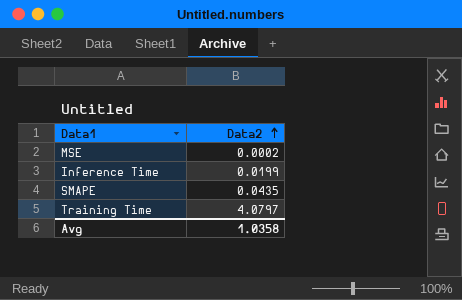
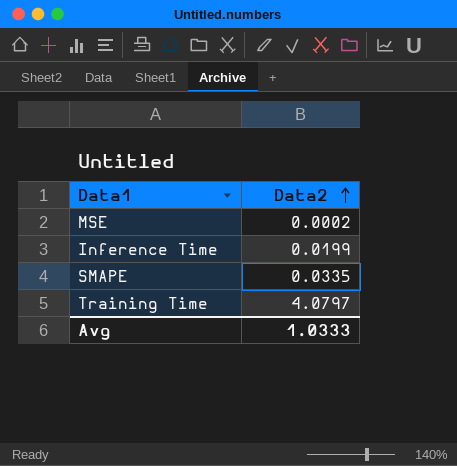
SMAPE | Data2: 0.0435 -> 0.0335
Avg | Data2: 1.0358 -> 1.0333

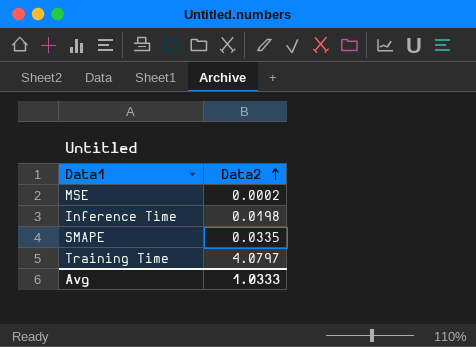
Inference Time | Data2: 0.0199 -> 0.0198

